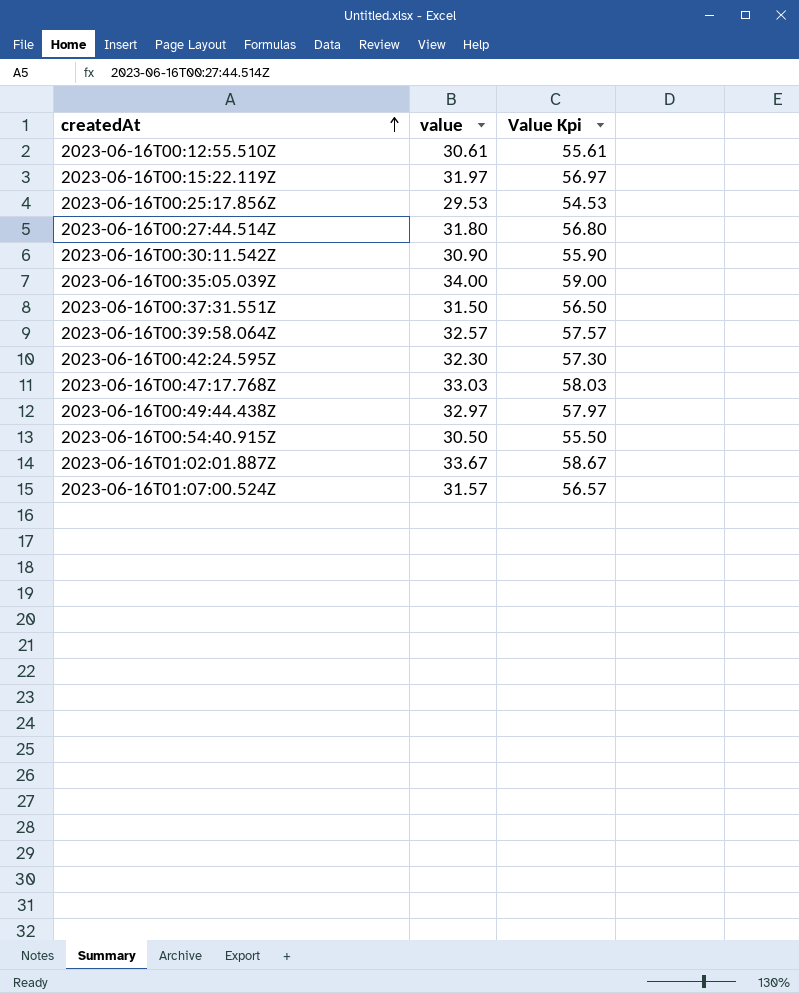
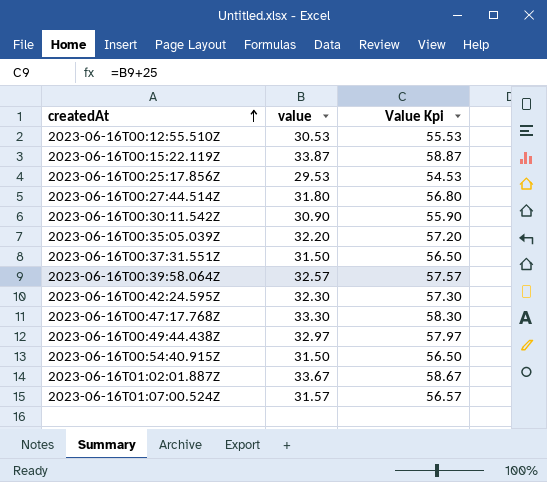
2023-06-16T00:12:55.510Z | value: 30.61 -> 30.53
2023-06-16T00:12:55.510Z | Value Kpi: 55.61 -> 55.53
2023-06-16T00:15:22.119Z | value: 31.97 -> 33.87
2023-06-16T00:15:22.119Z | Value Kpi: 56.97 -> 58.87
2023-06-16T00:35:05.039Z | value: 34.00 -> 32.20
2023-06-16T00:35:05.039Z | Value Kpi: 59.00 -> 57.20
2023-06-16T00:47:17.768Z | value: 33.03 -> 33.30
2023-06-16T00:47:17.768Z | Value Kpi: 58.03 -> 58.30
2023-06-16T00:54:40.915Z | value: 30.50 -> 31.50
2023-06-16T00:54:40.915Z | Value Kpi: 55.50 -> 56.50

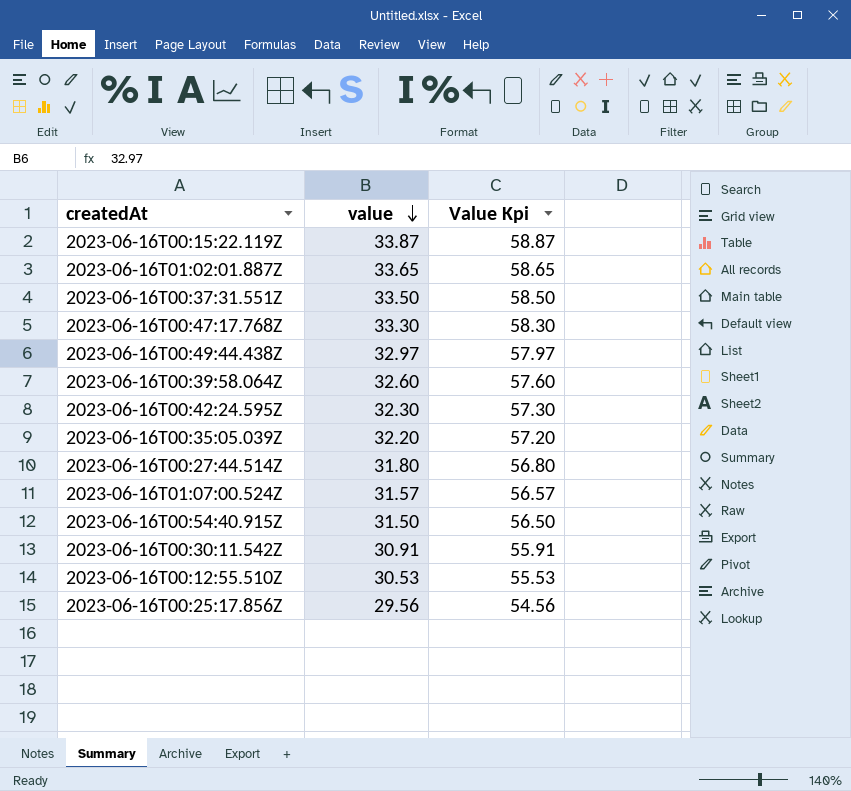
row order: createdAt ascending -> value descending
2023-06-16T01:02:01.887Z | value: 33.67 -> 33.65
2023-06-16T01:02:01.887Z | Value Kpi: 58.67 -> 58.65
2023-06-16T00:37:31.551Z | value: 31.50 -> 33.50
2023-06-16T00:37:31.551Z | Value Kpi: 56.50 -> 58.50
2023-06-16T00:39:58.064Z | value: 32.57 -> 32.60
2023-06-16T00:39:58.064Z | Value Kpi: 57.57 -> 57.60
2023-06-16T00:30:11.542Z | value: 30.90 -> 30.91
2023-06-16T00:30:11.542Z | Value Kpi: 55.90 -> 55.91
2023-06-16T00:25:17.856Z | value: 29.53 -> 29.56
2023-06-16T00:25:17.856Z | Value Kpi: 54.53 -> 54.56

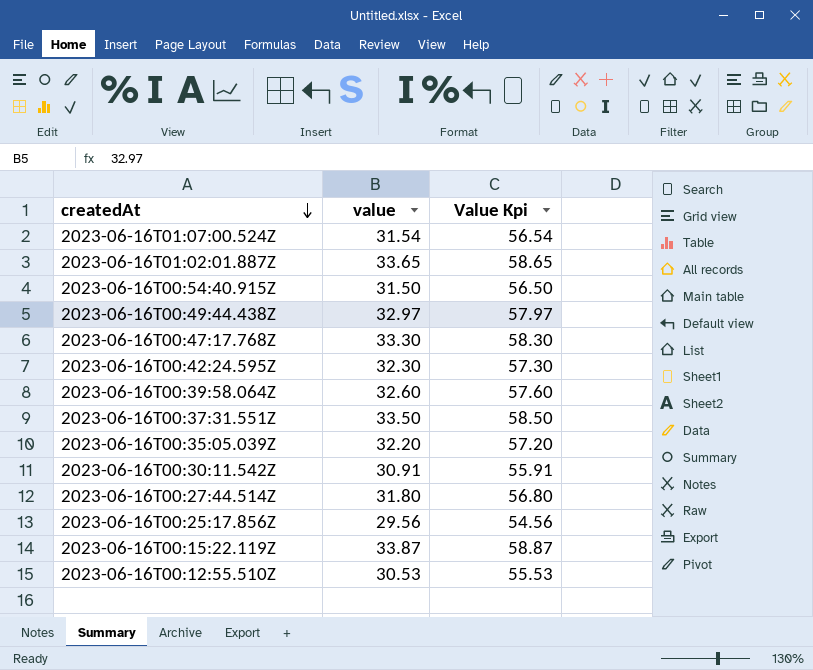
row order: value descending -> createdAt descending
2023-06-16T01:07:00.524Z | value: 31.57 -> 31.54
2023-06-16T01:07:00.524Z | Value Kpi: 56.57 -> 56.54

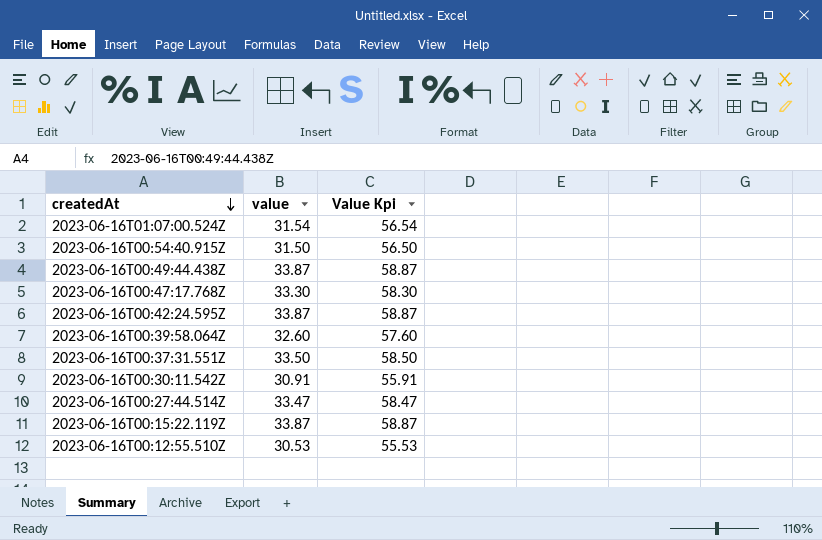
row 2023-06-16T01:02:01.887Z: 33.65 | 58.65 -> none
row 2023-06-16T00:35:05.039Z: 32.20 | 57.20 -> none
row 2023-06-16T00:25:17.856Z: 29.56 | 54.56 -> none
2023-06-16T00:49:44.438Z | value: 32.97 -> 33.87
2023-06-16T00:49:44.438Z | Value Kpi: 57.97 -> 58.87
2023-06-16T00:42:24.595Z | value: 32.30 -> 33.87
2023-06-16T00:42:24.595Z | Value Kpi: 57.30 -> 58.87
2023-06-16T00:27:44.514Z | value: 31.80 -> 33.47
2023-06-16T00:27:44.514Z | Value Kpi: 56.80 -> 58.47

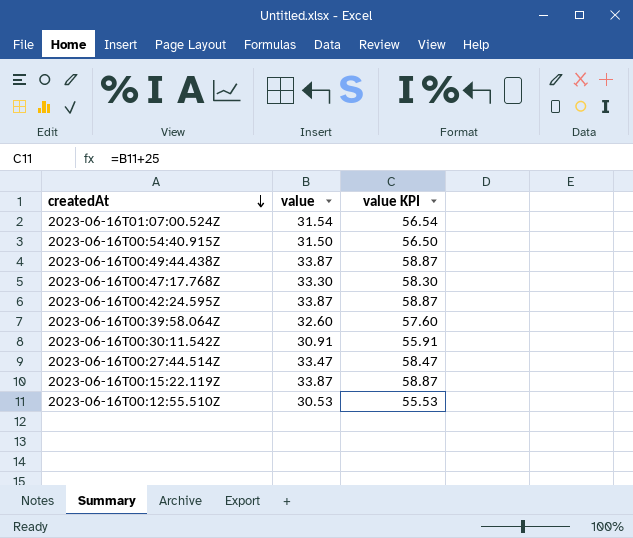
column name: Value Kpi -> value KPI
row 2023-06-16T00:37:31.551Z: 33.50 | 58.50 -> none

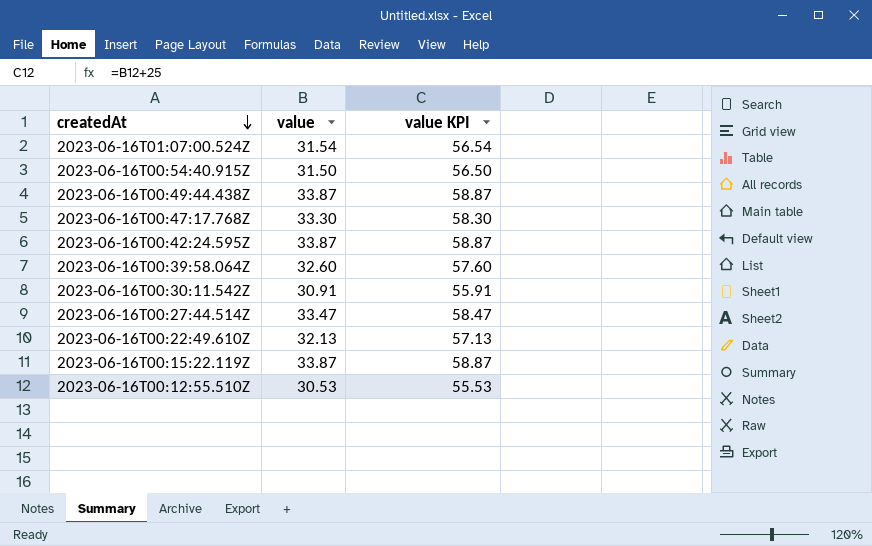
row 2023-06-16T00:22:49.610Z: none -> 32.13 | 57.13

